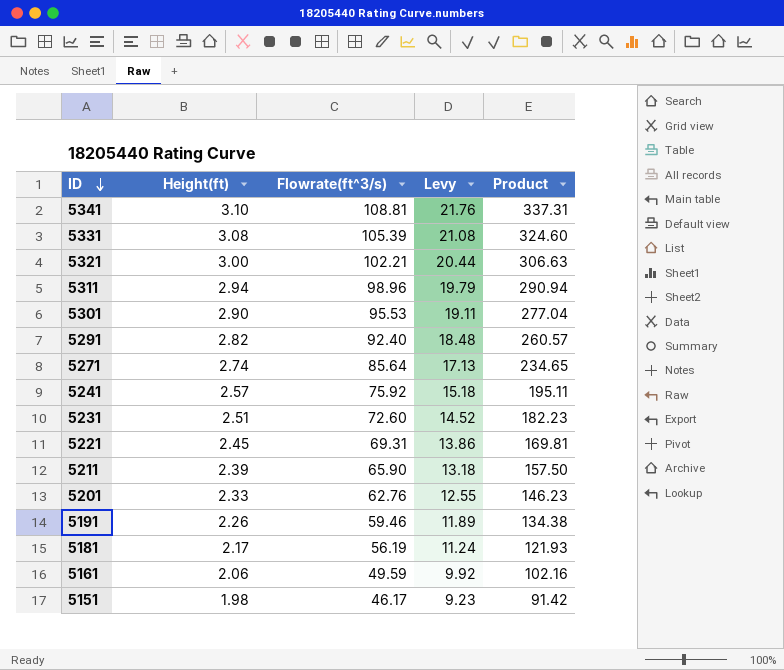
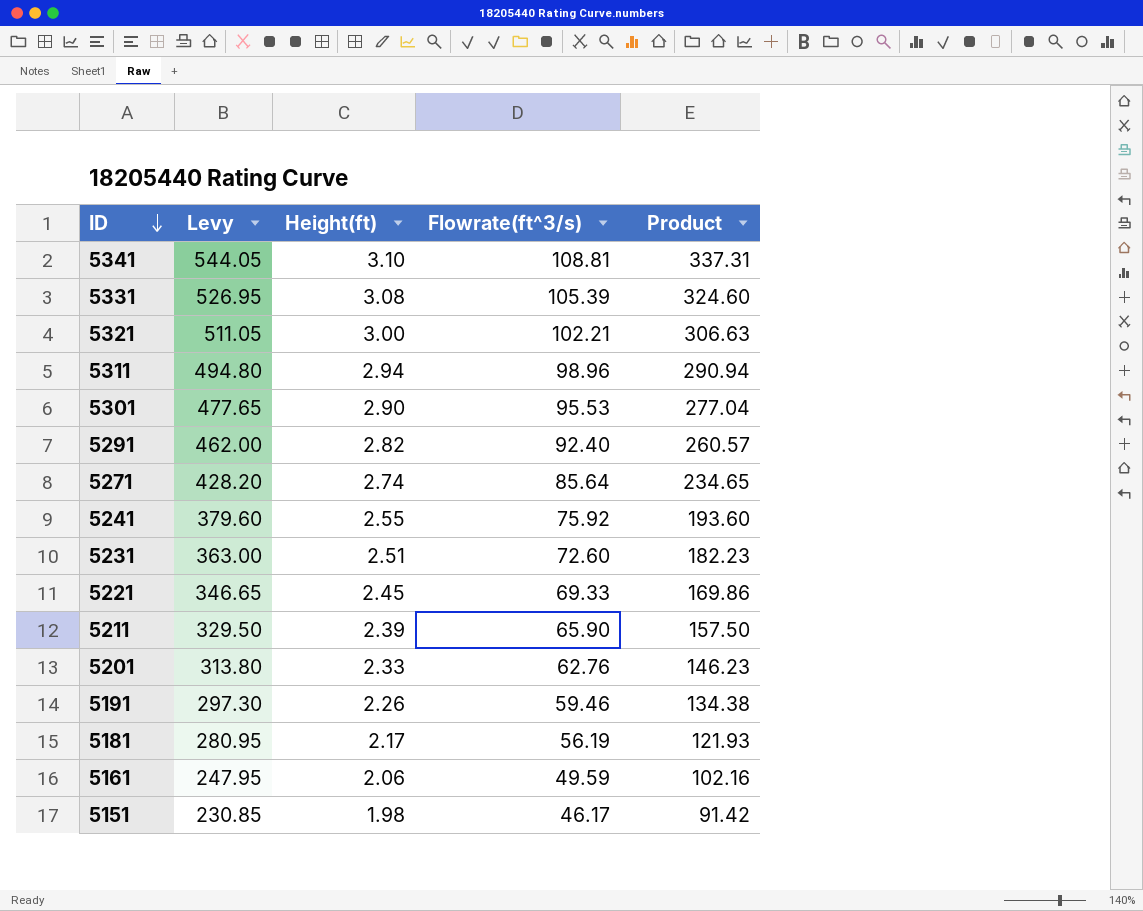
column Levy | formula: [Flowrate(ft^3/s)] * 0.2 -> [Flowrate(ft^3/s)] * 5
column Levy | position: 4 -> 2
5241 | Height(ft): 2.57 -> 2.55
5241 | Product: 195.11 -> 193.60
5221 | Flowrate(ft^3/s): 69.31 -> 69.33
5221 | Product: 169.81 -> 169.86

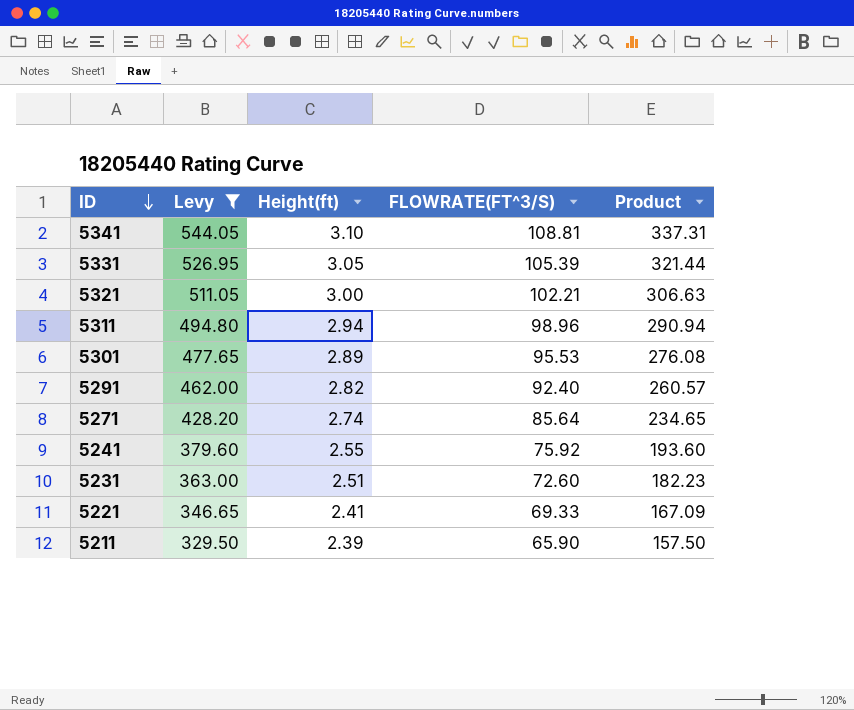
filter: none -> Levy >= 329.50
column name: Flowrate(ft^3/s) -> FLOWRATE(FT^3/S)
5331 | Height(ft): 3.08 -> 3.05
5331 | Product: 324.60 -> 321.44
5301 | Height(ft): 2.90 -> 2.89
5301 | Product: 277.04 -> 276.08
5221 | Height(ft): 2.45 -> 2.41
5221 | Product: 169.86 -> 167.09

